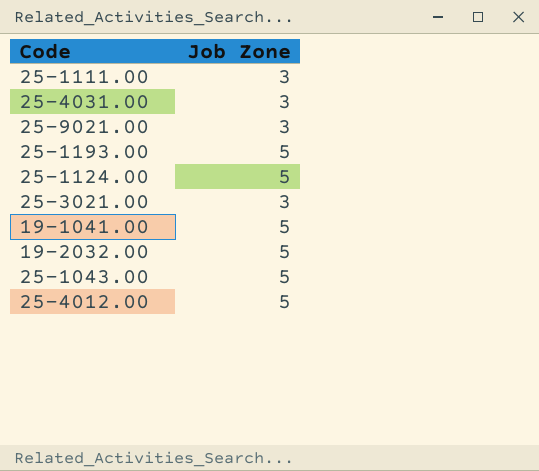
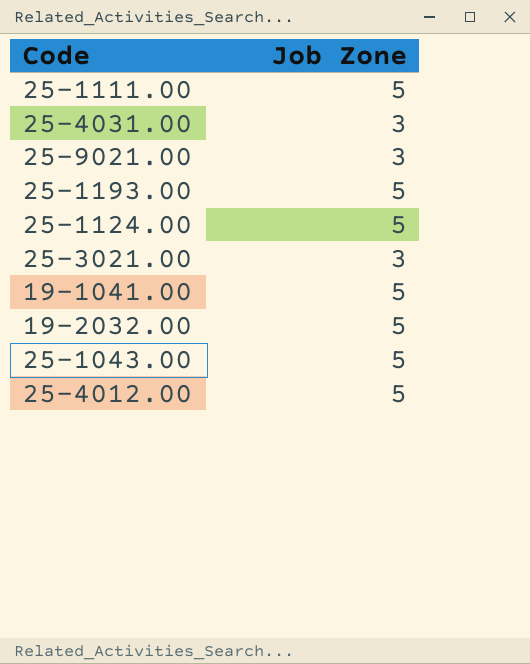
25-1111.00 | Job Zone: 3 -> 5

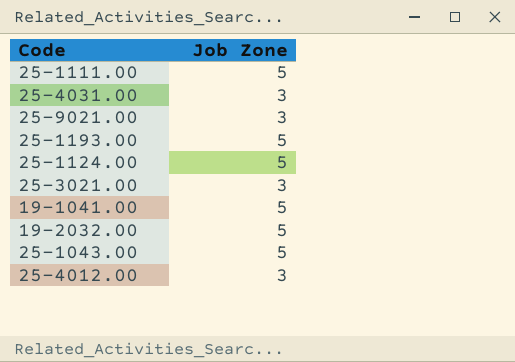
25-4012.00 | Job Zone: 5 -> 3

